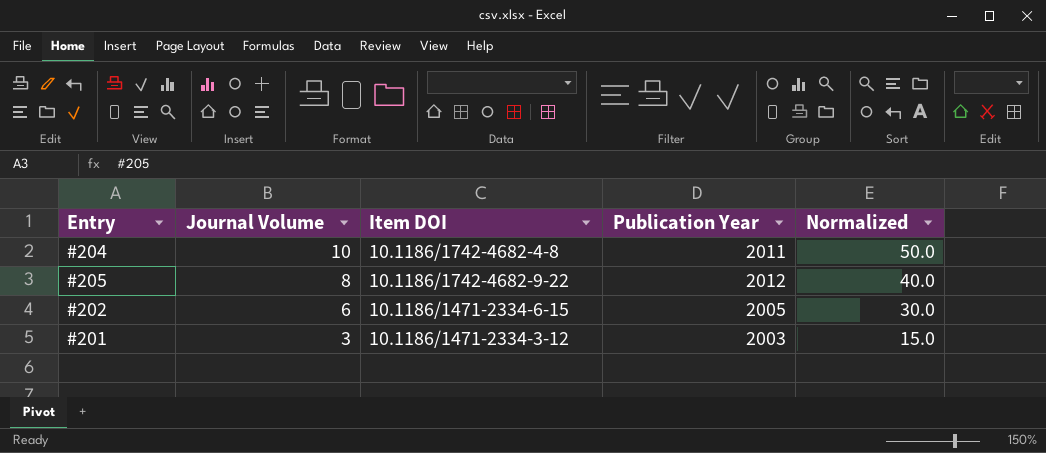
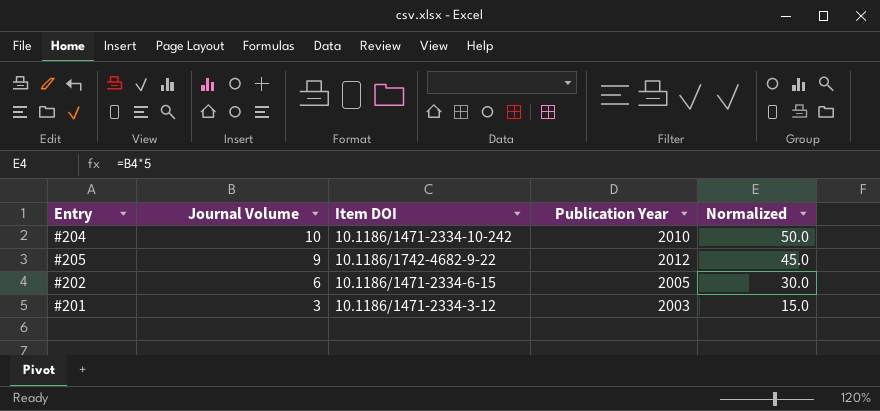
#204 | Item DOI: 10.1186/1742-4682-4-8 -> 10.1186/1471-2334-10-242
#204 | Publication Year: 2011 -> 2010
#205 | Journal Volume: 8 -> 9
#205 | Normalized: 40.0 -> 45.0

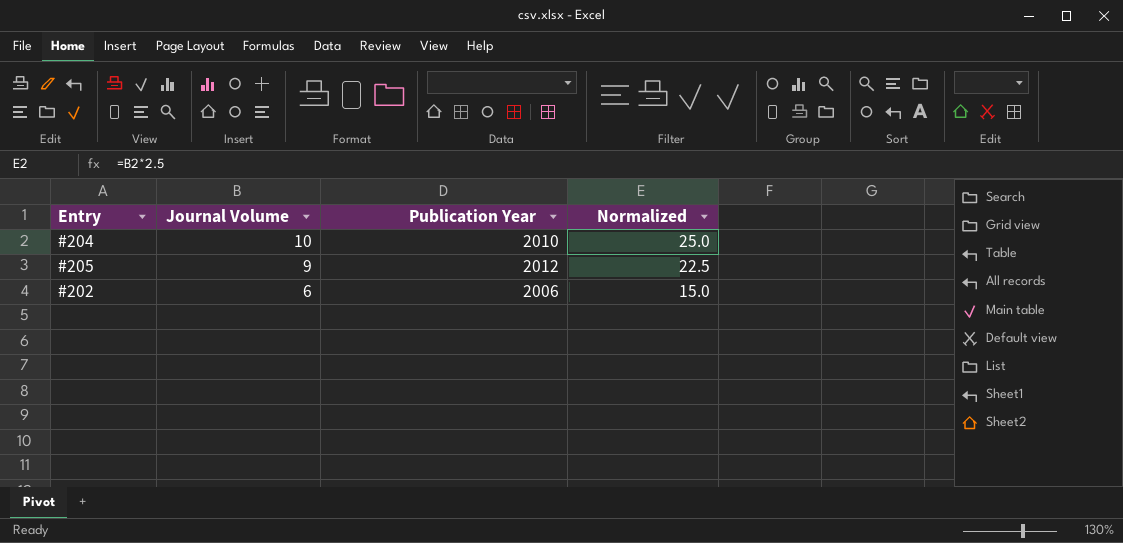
column Item DOI | position: 3 -> none
column Normalized | formula: [Journal Volume] * 5 -> [Journal Volume] * 2.5
row #201: 3 | 10.1186/1471-2334-3-12 | 2003 | 15.0 -> none
#202 | Publication Year: 2005 -> 2006

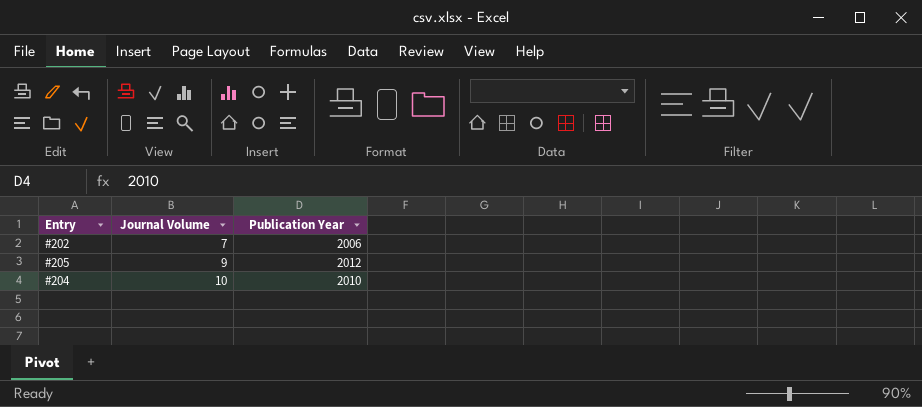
row order: Journal Volume descending -> Journal Volume ascending
column Normalized | formula: [Journal Volume] * 2.5 -> none
#202 | Journal Volume: 6 -> 7

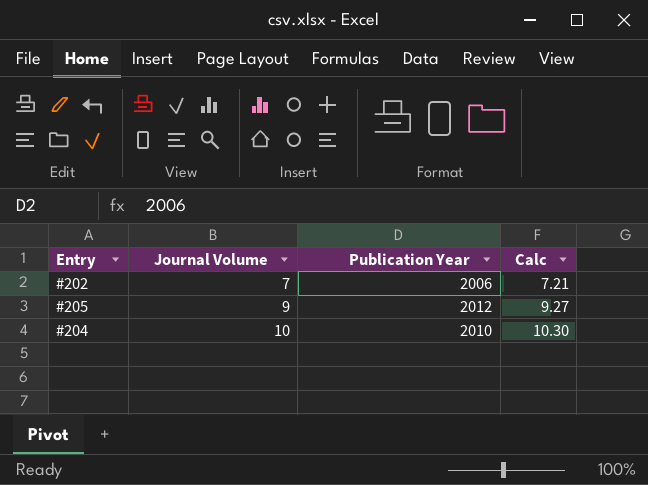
column Calc | formula: none -> [Journal Volume] * 1.03

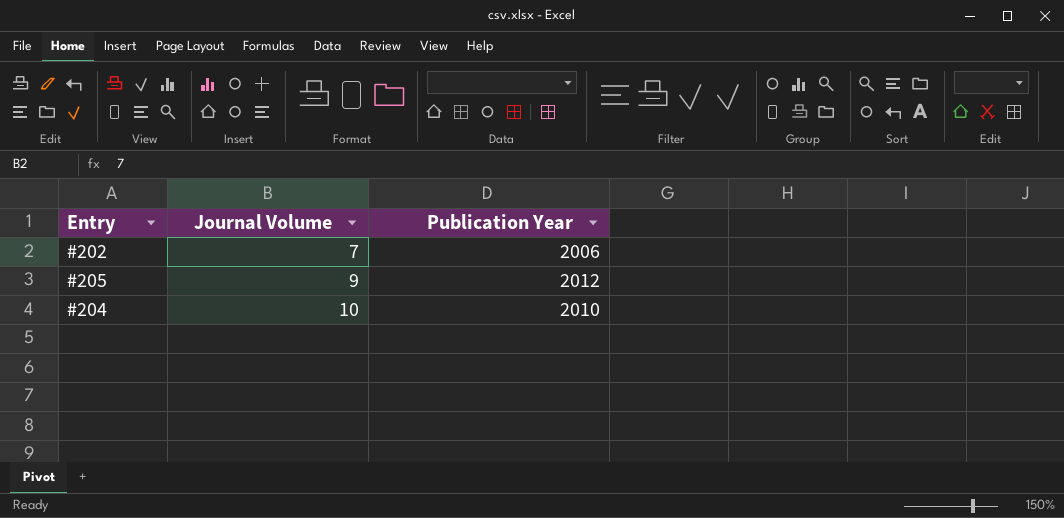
column Calc | formula: [Journal Volume] * 1.03 -> none

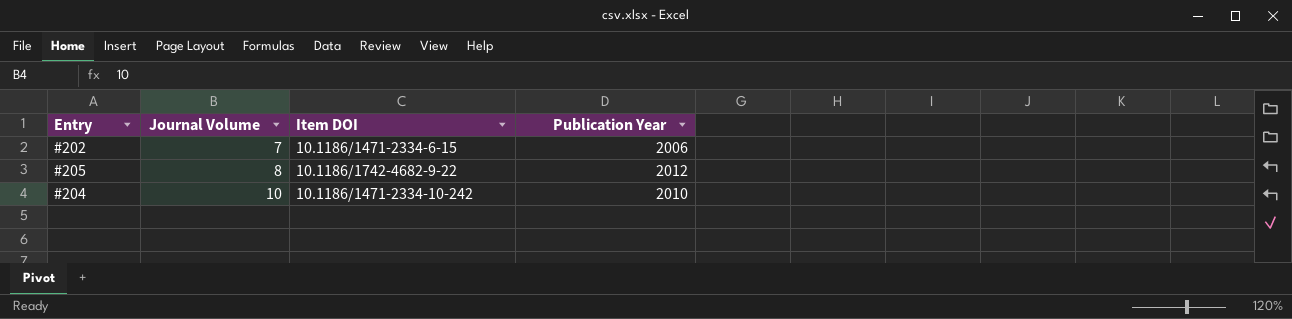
column Item DOI | position: none -> 3
#205 | Journal Volume: 9 -> 8

